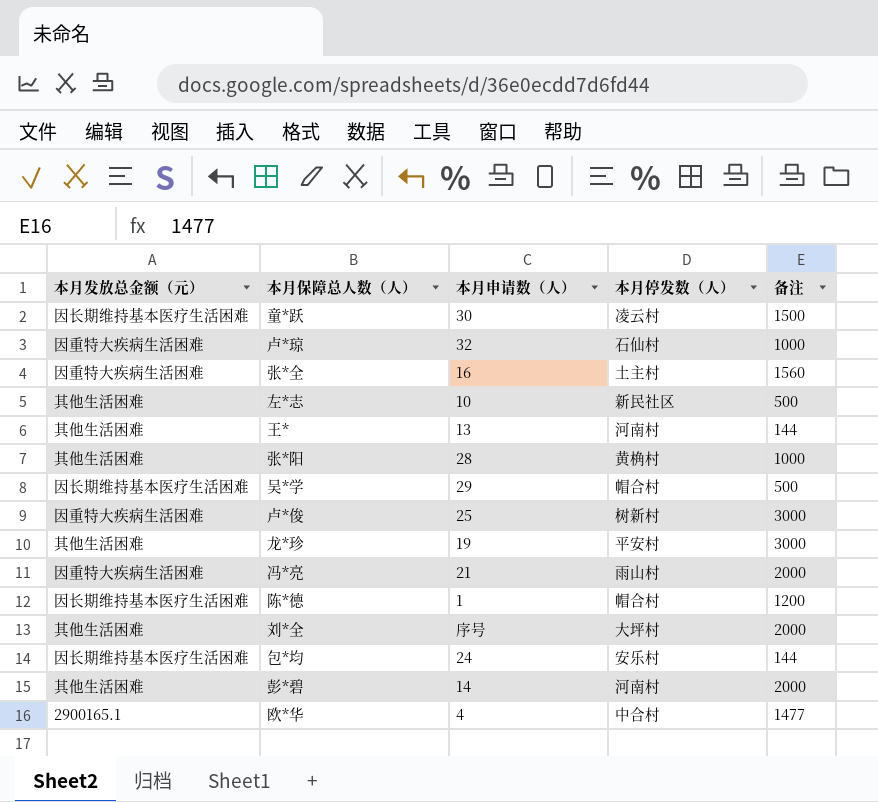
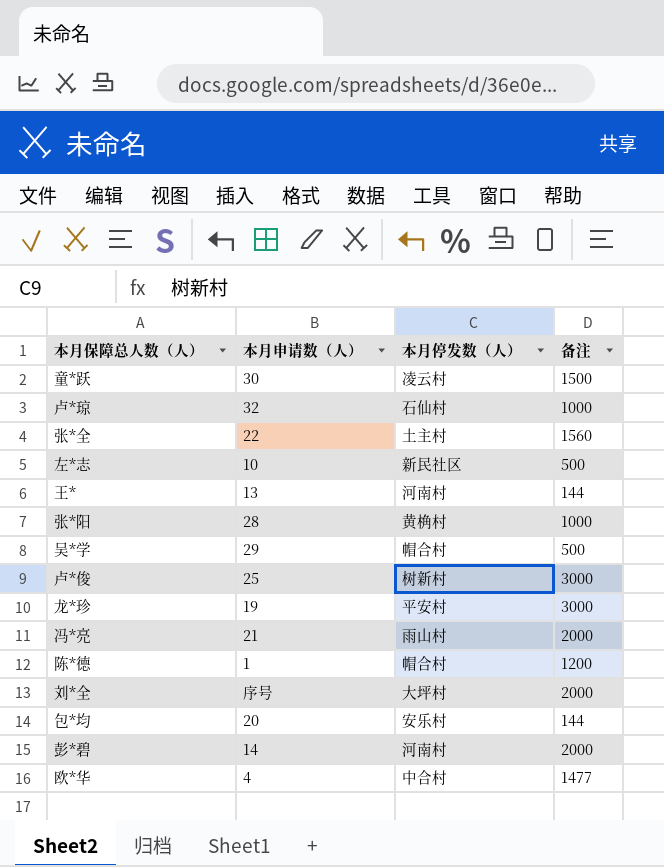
column 本月发放总金额（元） | position: 1 -> none
张*全 | 本月申请数（人）: 16 -> 22
包*均 | 本月申请数（人）: 24 -> 20

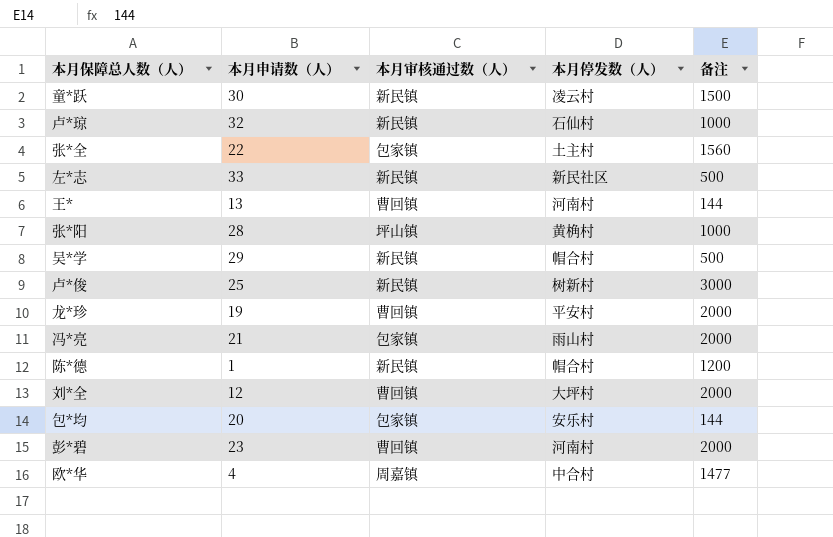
column 本月审核通过数（人） | position: none -> 3
左*志 | 本月申请数（人）: 10 -> 33
龙*珍 | 备注: 3000 -> 2000
刘*全 | 本月申请数（人）: 序号 -> 12
彭*碧 | 本月申请数（人）: 14 -> 23

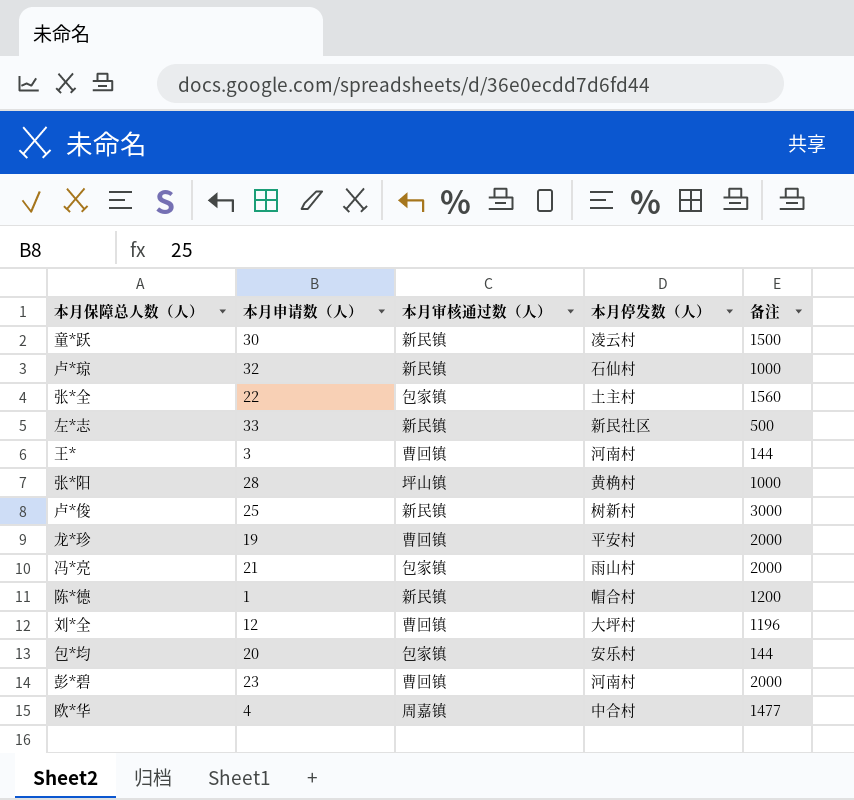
row 吴*学: 29 | 新民镇 | 帽合村 | 500 -> none
王* | 本月申请数（人）: 13 -> 3
刘*全 | 备注: 2000 -> 1196

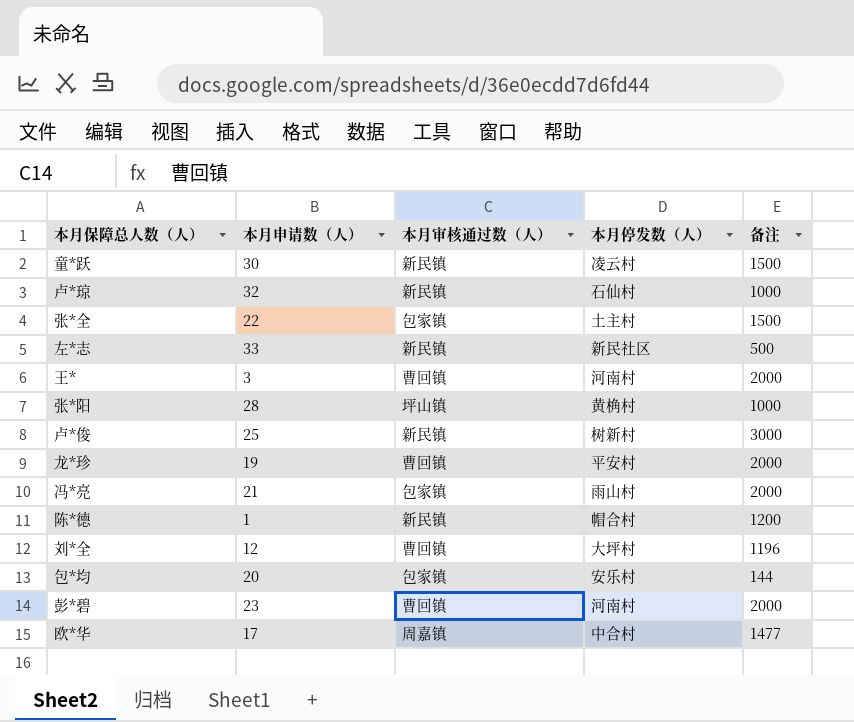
张*全 | 备注: 1560 -> 1500
王* | 备注: 144 -> 2000
欧*华 | 本月申请数（人）: 4 -> 17

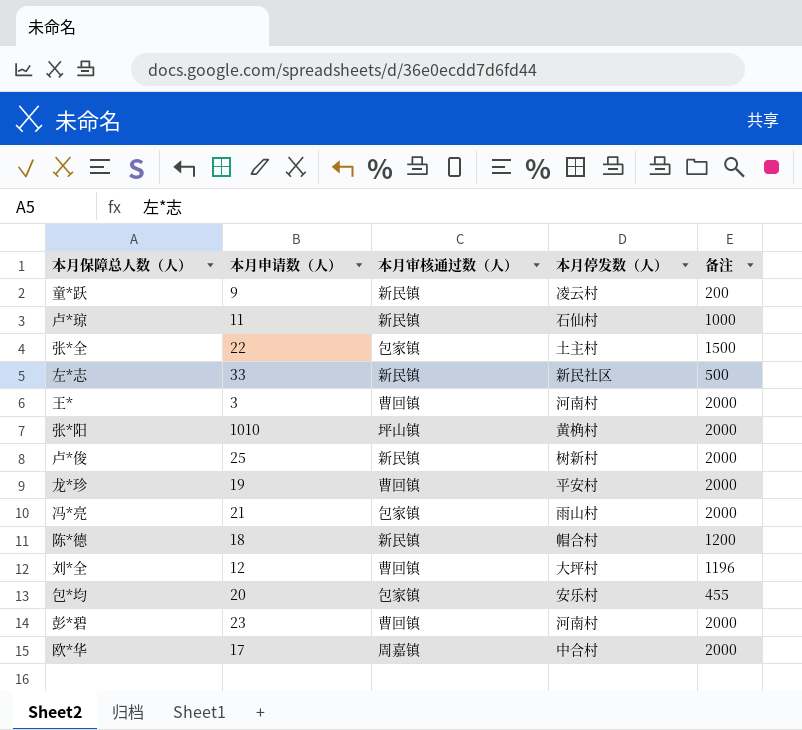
童*跃 | 本月申请数（人）: 30 -> 9
童*跃 | 备注: 1500 -> 200
卢*琼 | 本月申请数（人）: 32 -> 11
张*阳 | 本月申请数（人）: 28 -> 1010
张*阳 | 备注: 1000 -> 2000
卢*俊 | 备注: 3000 -> 2000
陈*德 | 本月申请数（人）: 1 -> 18
包*均 | 备注: 144 -> 455
欧*华 | 备注: 1477 -> 2000

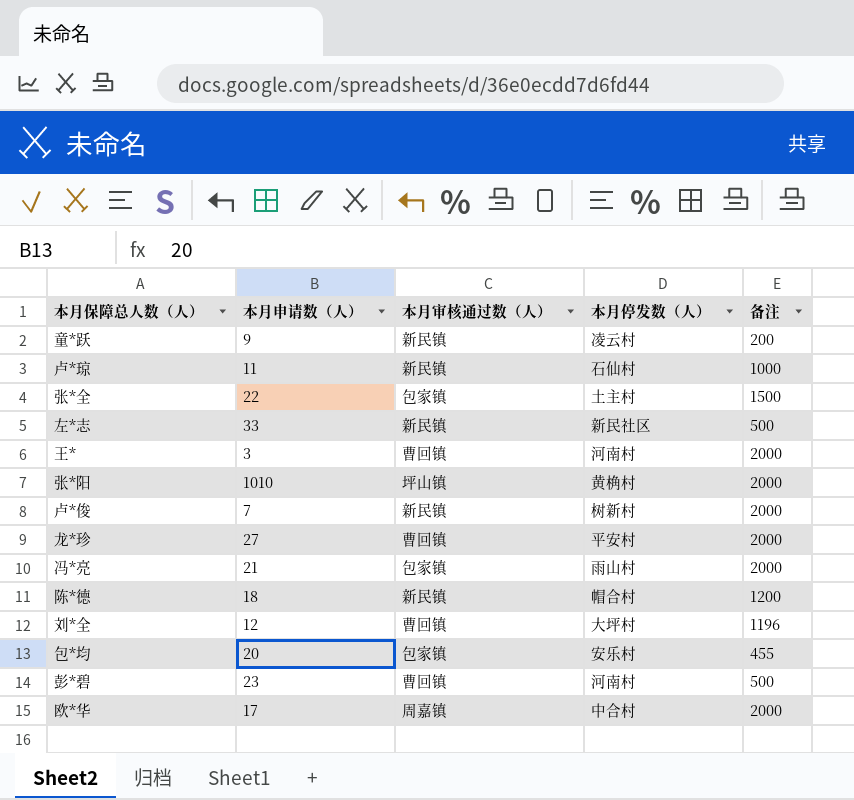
卢*俊 | 本月申请数（人）: 25 -> 7
龙*珍 | 本月申请数（人）: 19 -> 27
彭*碧 | 备注: 2000 -> 500

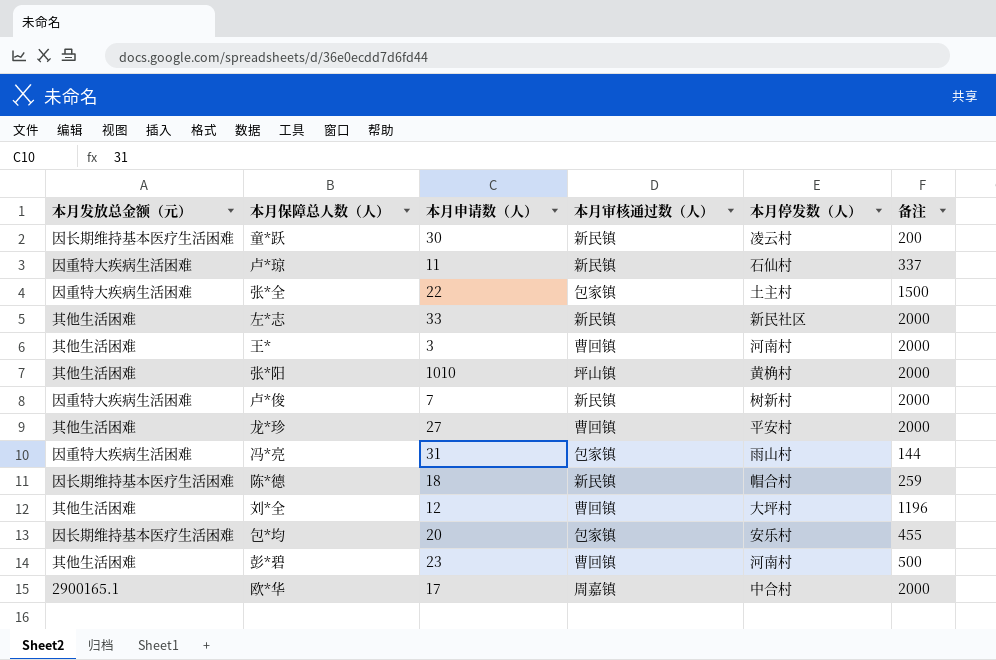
column 本月发放总金额（元） | position: none -> 1
童*跃 | 本月申请数（人）: 9 -> 30
卢*琼 | 备注: 1000 -> 337
左*志 | 备注: 500 -> 2000
冯*亮 | 本月申请数（人）: 21 -> 31
冯*亮 | 备注: 2000 -> 144
陈*德 | 备注: 1200 -> 259

